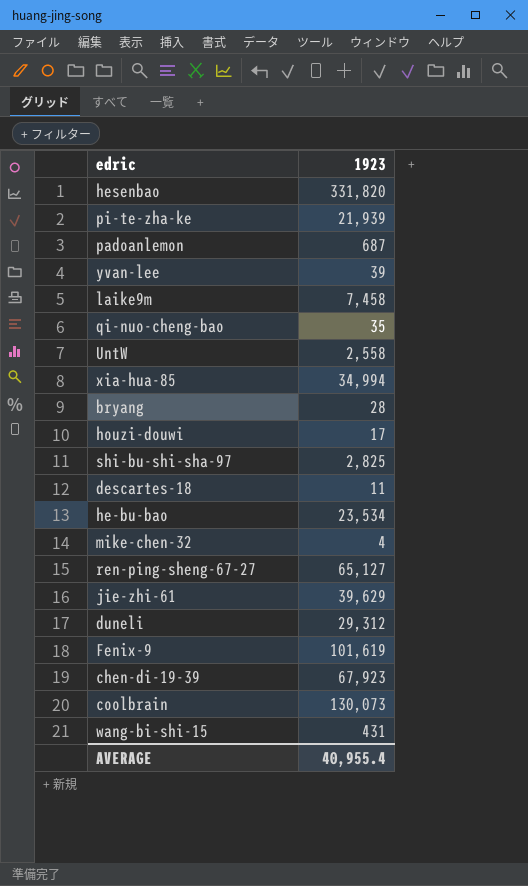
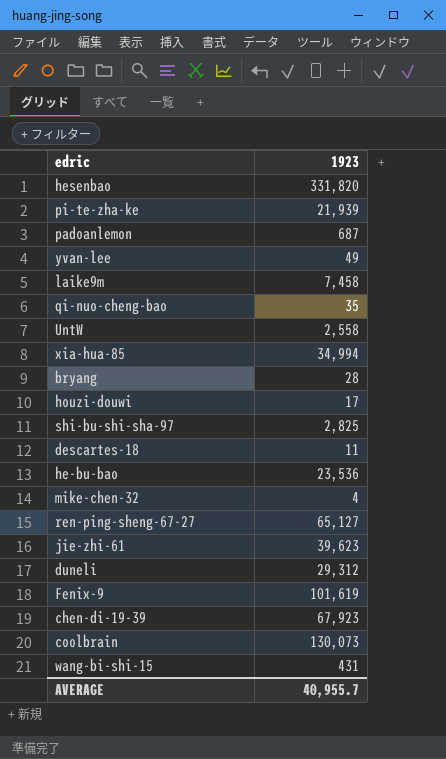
yvan-lee | 1923: 39 -> 49
he-bu-bao | 1923: 23,534 -> 23,536
jie-zhi-61 | 1923: 39,629 -> 39,623
AVERAGE | 1923: 40,955.4 -> 40,955.7

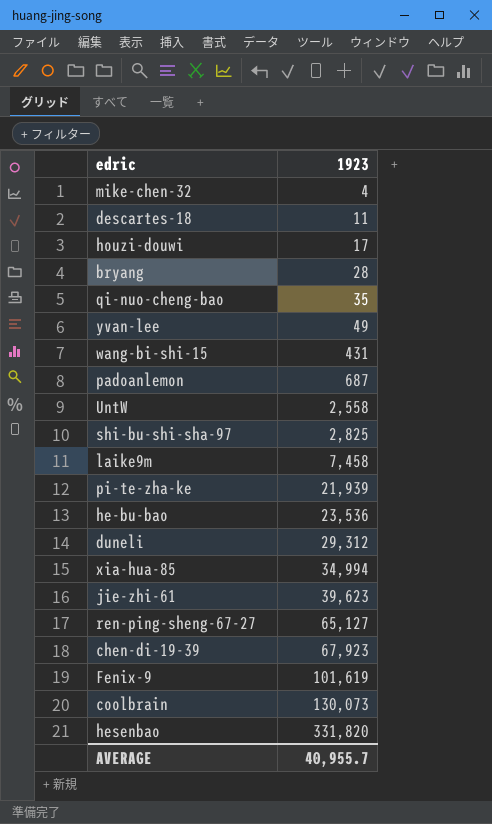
row order: none -> 1923 ascending

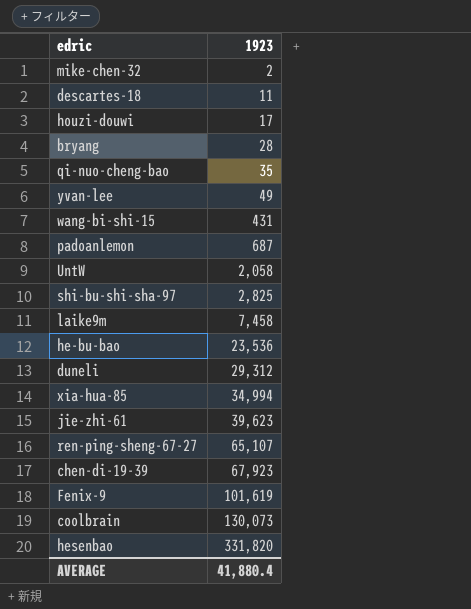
row pi-te-zha-ke: 21,939 -> none
mike-chen-32 | 1923: 4 -> 2
UntW | 1923: 2,558 -> 2,058
ren-ping-sheng-67-27 | 1923: 65,127 -> 65,107
AVERAGE | 1923: 40,955.7 -> 41,880.4

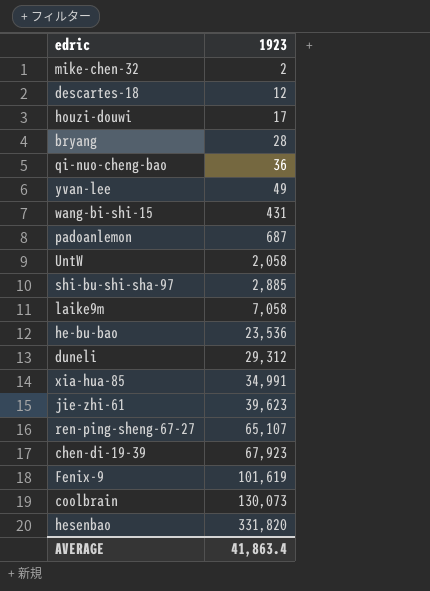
descartes-18 | 1923: 11 -> 12
qi-nuo-cheng-bao | 1923: 35 -> 36
shi-bu-shi-sha-97 | 1923: 2,825 -> 2,885
laike9m | 1923: 7,458 -> 7,058
xia-hua-85 | 1923: 34,994 -> 34,991
AVERAGE | 1923: 41,880.4 -> 41,863.4

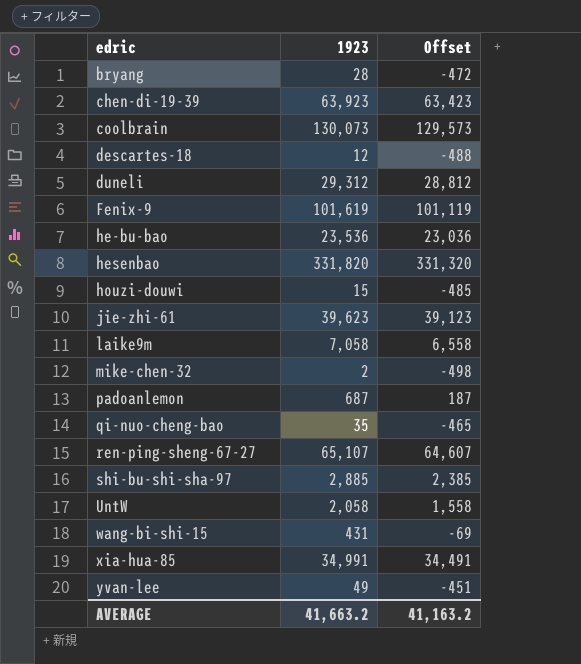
row order: 1923 ascending -> edric ascending
column Offset | formula: none -> [1923] - 500
chen-di-19-39 | 1923: 67,923 -> 63,923
houzi-douwi | 1923: 17 -> 15
qi-nuo-cheng-bao | 1923: 36 -> 35
AVERAGE | 1923: 41,863.4 -> 41,663.2

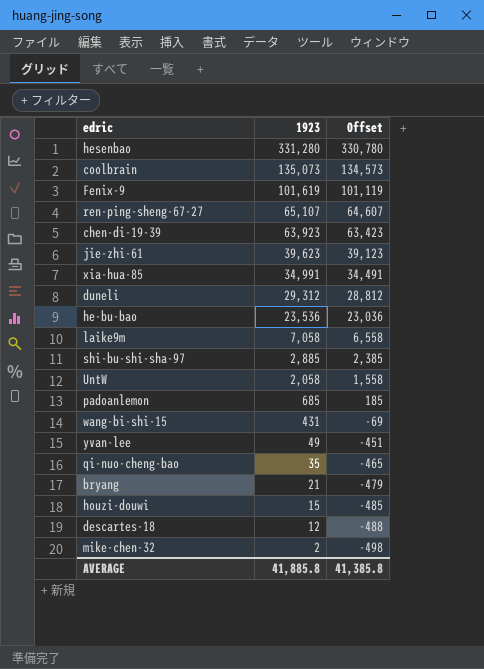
row order: edric ascending -> 1923 descending
hesenbao | 1923: 331,820 -> 331,280
hesenbao | Offset: 331,320 -> 330,780
coolbrain | 1923: 130,073 -> 135,073
coolbrain | Offset: 129,573 -> 134,573
padoanlemon | 1923: 687 -> 685
padoanlemon | Offset: 187 -> 185
bryang | 1923: 28 -> 21
bryang | Offset: -472 -> -479
AVERAGE | 1923: 41,663.2 -> 41,885.8
AVERAGE | Offset: 41,163.2 -> 41,385.8

